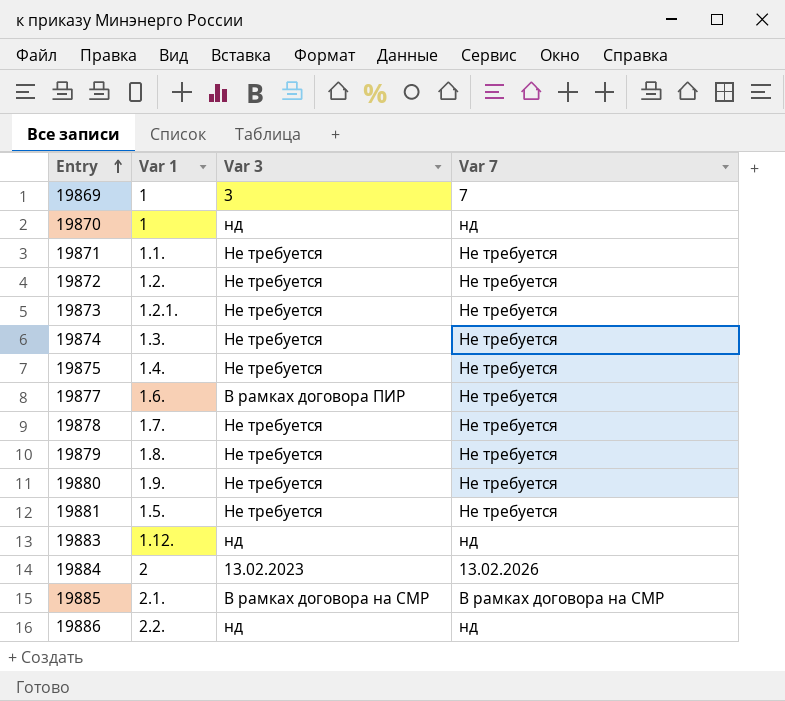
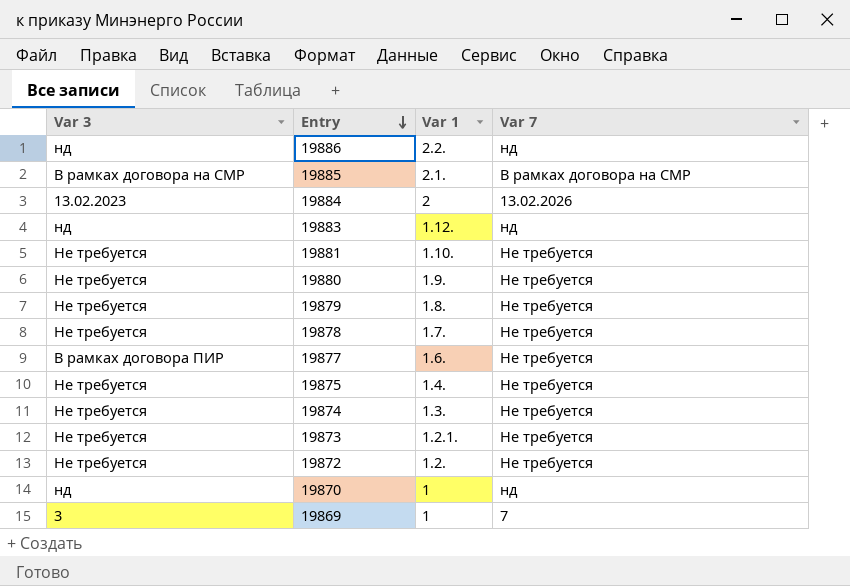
row order: Entry ascending -> Entry descending
column Var 3 | position: 3 -> 1
row 19871: 1.1. | Не требуется | Не требуется -> none
19881 | Var 1: 1.5. -> 1.10.

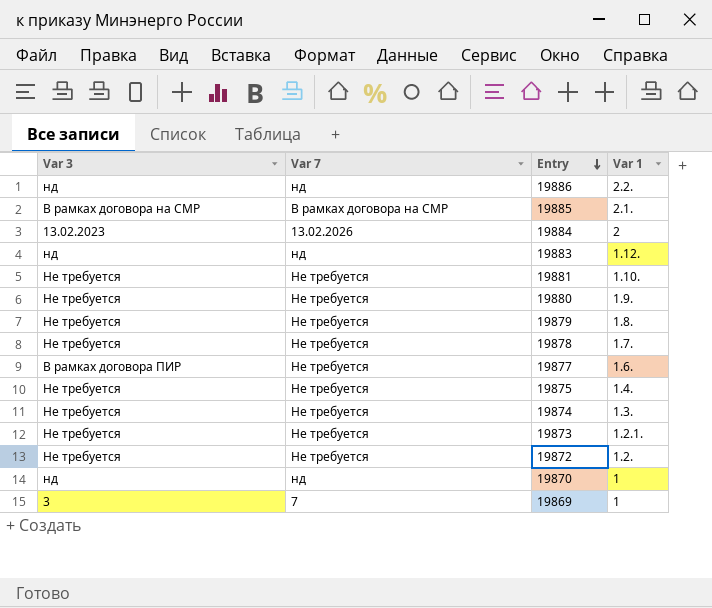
column Var 7 | position: 4 -> 2

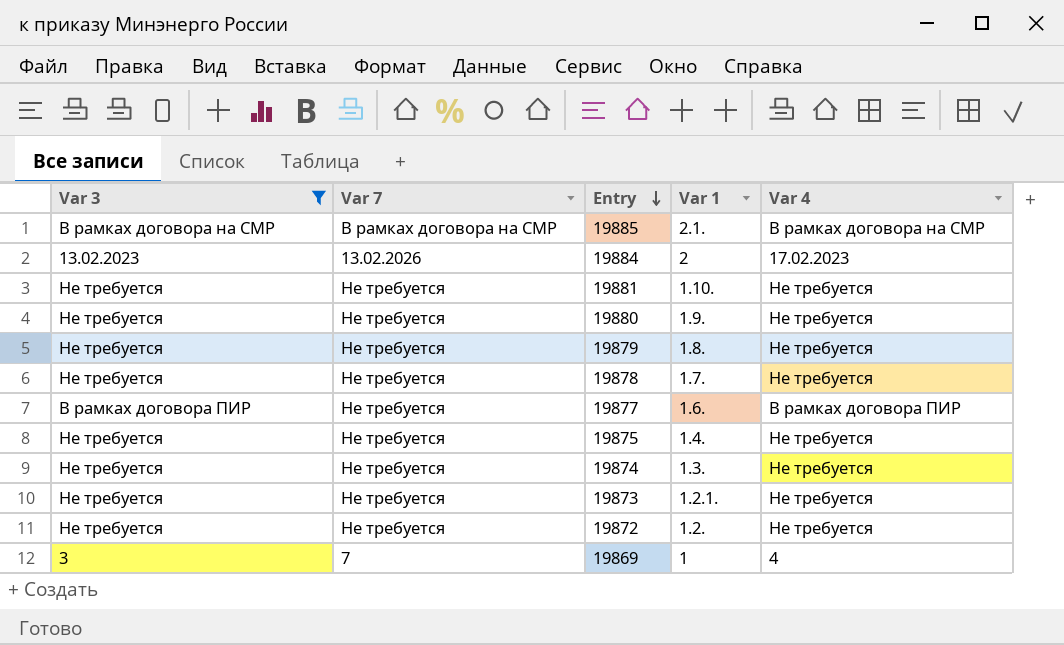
filter: none -> Var 3 != нд
column Var 4 | position: none -> 5

